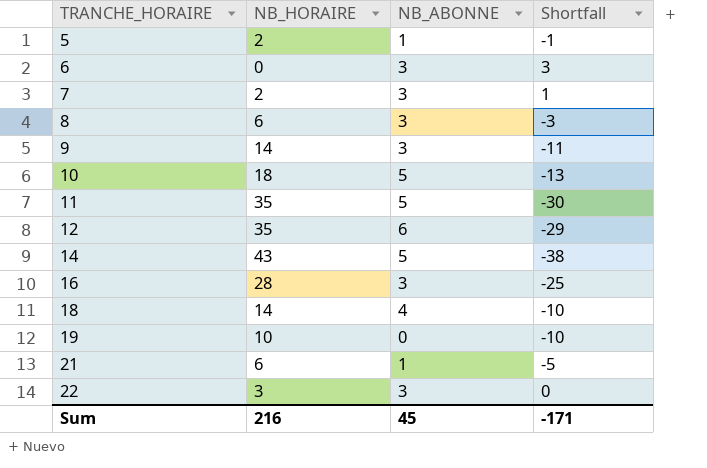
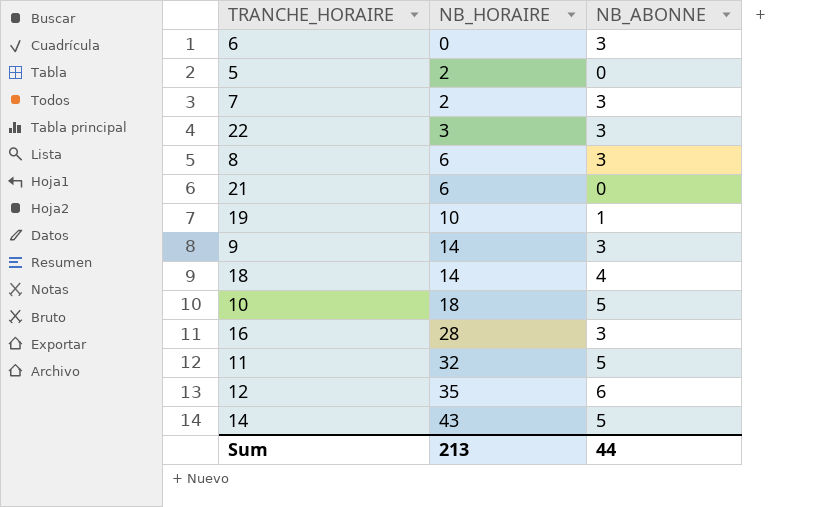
row order: TRANCHE_HORAIRE ascending -> NB_HORAIRE ascending
column Shortfall | formula: [NB_ABONNE] - [NB_HORAIRE] -> none
5 | NB_ABONNE: 1 -> 0
21 | NB_ABONNE: 1 -> 0
19 | NB_ABONNE: 0 -> 1
11 | NB_HORAIRE: 35 -> 32
Sum | NB_HORAIRE: 216 -> 213
Sum | NB_ABONNE: 45 -> 44

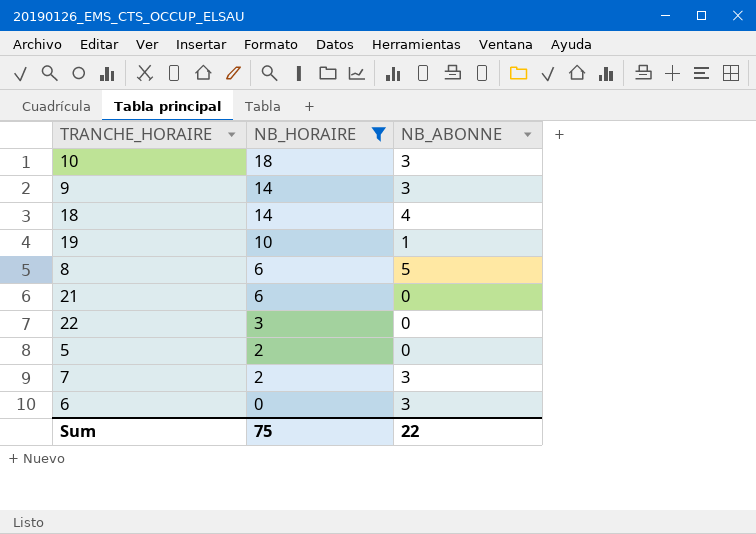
filter: none -> NB_HORAIRE <= 18
row order: NB_HORAIRE ascending -> NB_HORAIRE descending
10 | NB_ABONNE: 5 -> 3
8 | NB_ABONNE: 3 -> 5
22 | NB_ABONNE: 3 -> 0
Sum | NB_HORAIRE: 213 -> 75
Sum | NB_ABONNE: 44 -> 22

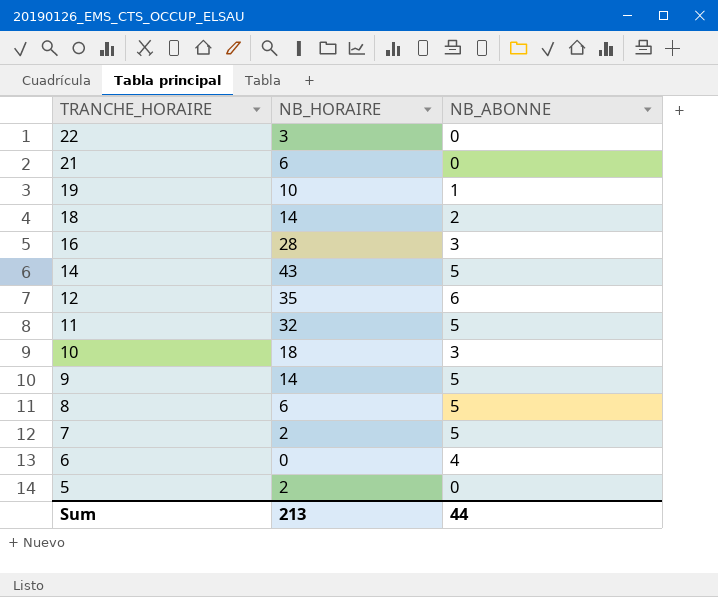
filter: NB_HORAIRE <= 18 -> none
row order: NB_HORAIRE descending -> TRANCHE_HORAIRE descending
18 | NB_ABONNE: 4 -> 2
9 | NB_ABONNE: 3 -> 5
7 | NB_ABONNE: 3 -> 5
6 | NB_ABONNE: 3 -> 4
Sum | NB_HORAIRE: 75 -> 213
Sum | NB_ABONNE: 22 -> 44

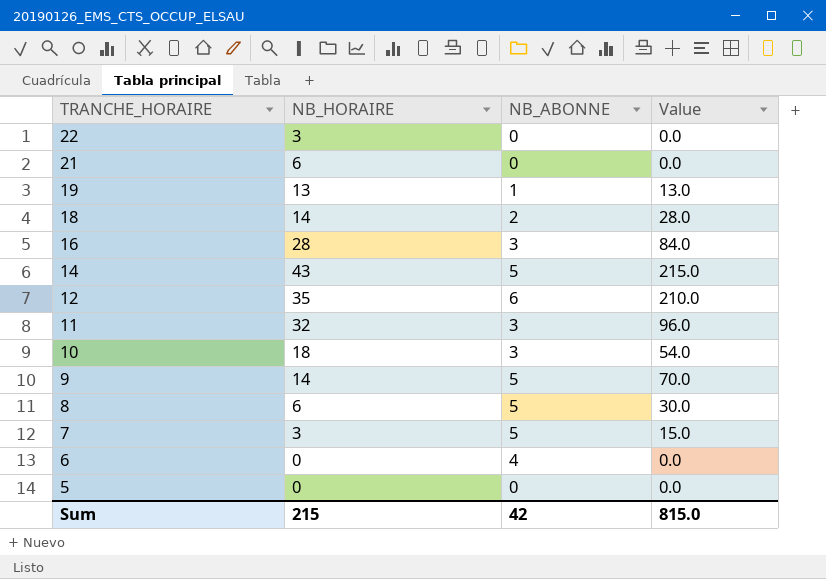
column Value | formula: none -> [NB_HORAIRE] * [NB_ABONNE]
19 | NB_HORAIRE: 10 -> 13
11 | NB_ABONNE: 5 -> 3
7 | NB_HORAIRE: 2 -> 3
5 | NB_HORAIRE: 2 -> 0
Sum | NB_HORAIRE: 213 -> 215
Sum | NB_ABONNE: 44 -> 42

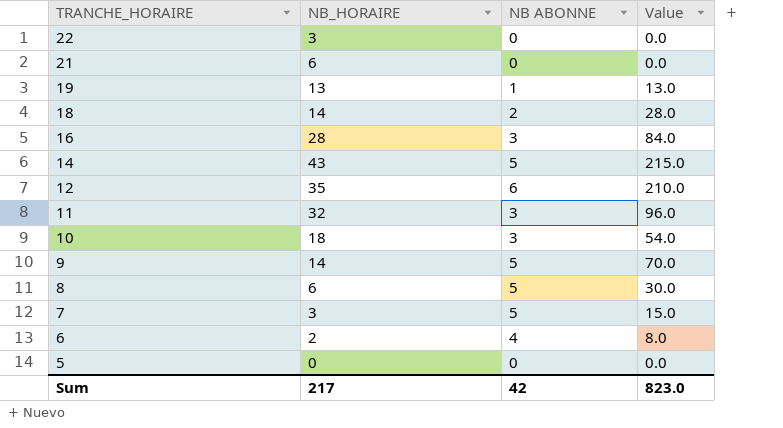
column name: NB_ABONNE -> NB ABONNE
6 | NB_HORAIRE: 0 -> 2
6 | Value: 0.0 -> 8.0
Sum | NB_HORAIRE: 215 -> 217
Sum | Value: 815.0 -> 823.0

